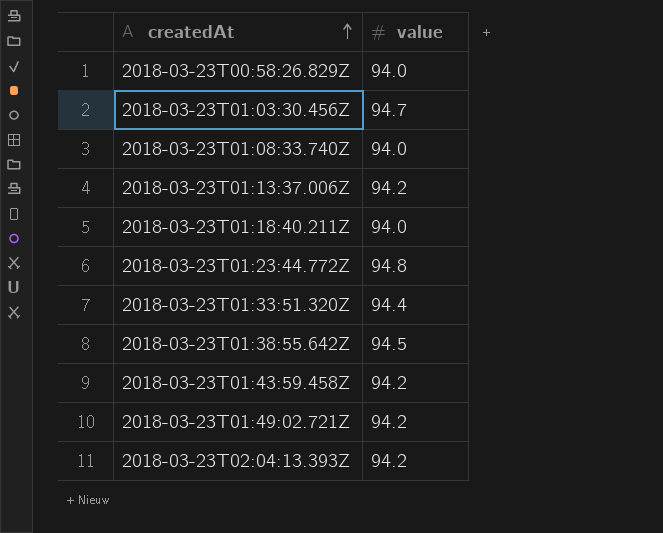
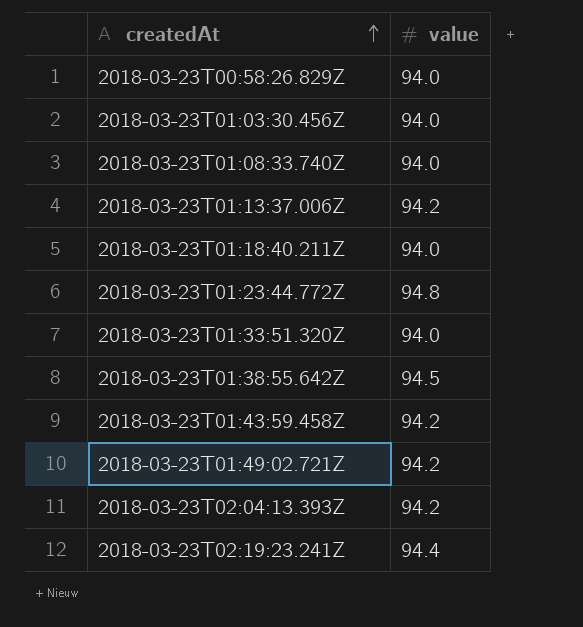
2018-03-23T01:03:30.456Z | value: 94.7 -> 94.0
2018-03-23T01:33:51.320Z | value: 94.4 -> 94.0
row 2018-03-23T02:19:23.241Z: none -> 94.4

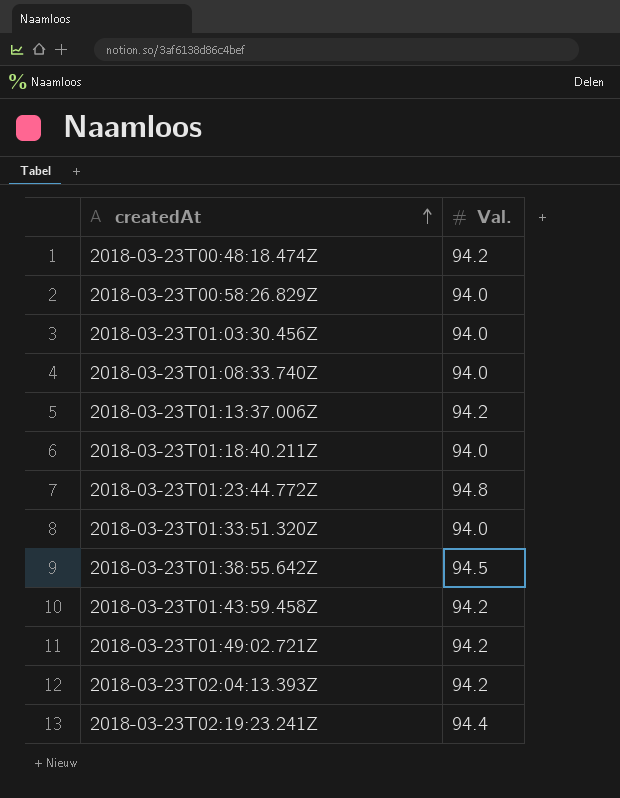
column name: value -> Val.
row 2018-03-23T00:48:18.474Z: none -> 94.2

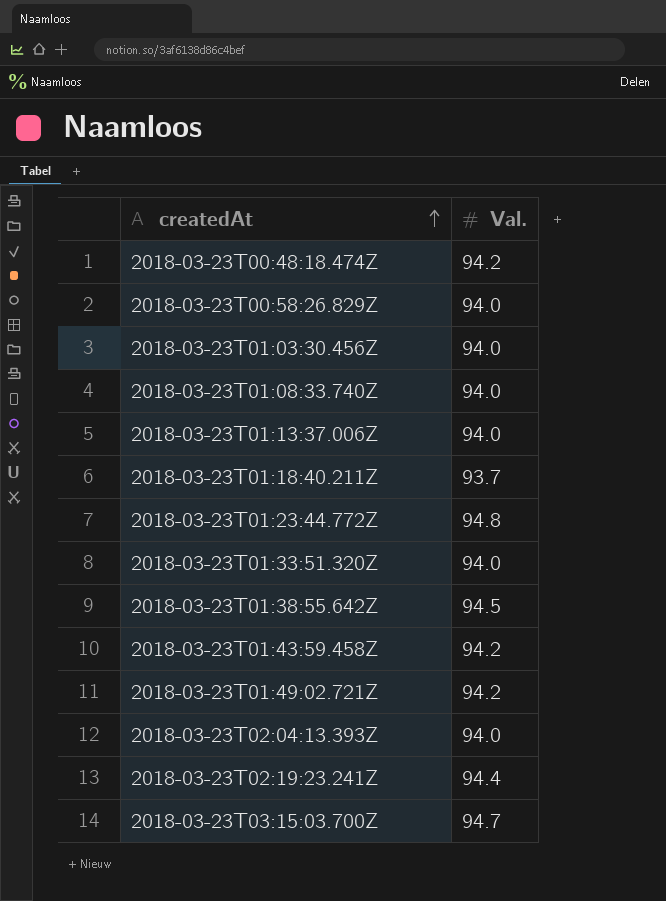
2018-03-23T01:13:37.006Z | Val.: 94.2 -> 94.0
2018-03-23T01:18:40.211Z | Val.: 94.0 -> 93.7
2018-03-23T02:04:13.393Z | Val.: 94.2 -> 94.0
row 2018-03-23T03:15:03.700Z: none -> 94.7

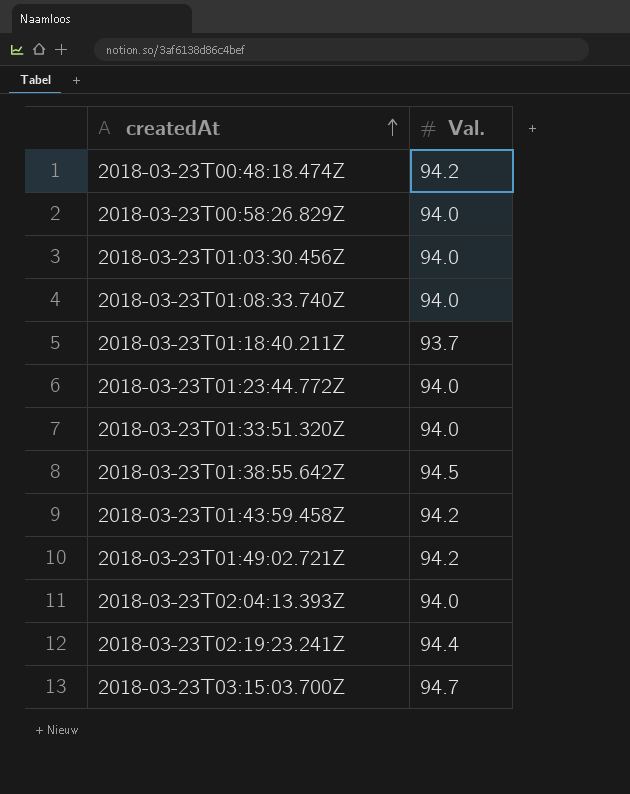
row 2018-03-23T01:13:37.006Z: 94.0 -> none
2018-03-23T01:23:44.772Z | Val.: 94.8 -> 94.0

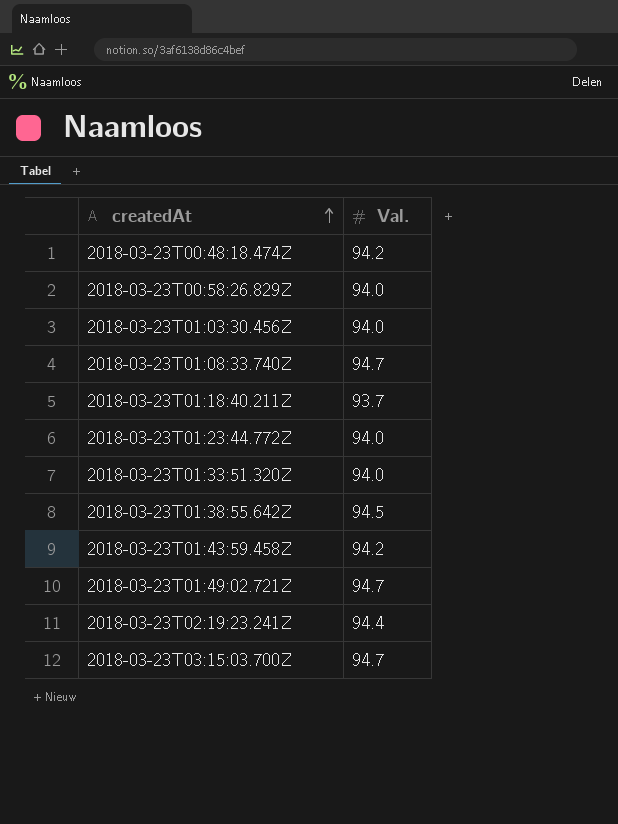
row 2018-03-23T02:04:13.393Z: 94.0 -> none
2018-03-23T01:08:33.740Z | Val.: 94.0 -> 94.7
2018-03-23T01:49:02.721Z | Val.: 94.2 -> 94.7

